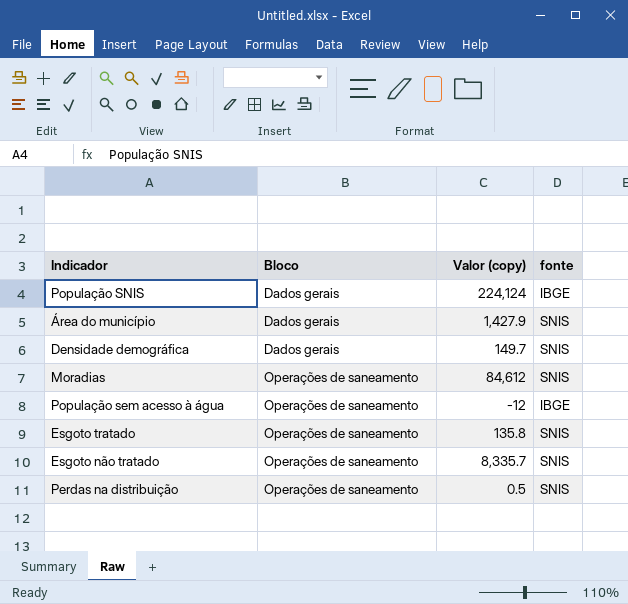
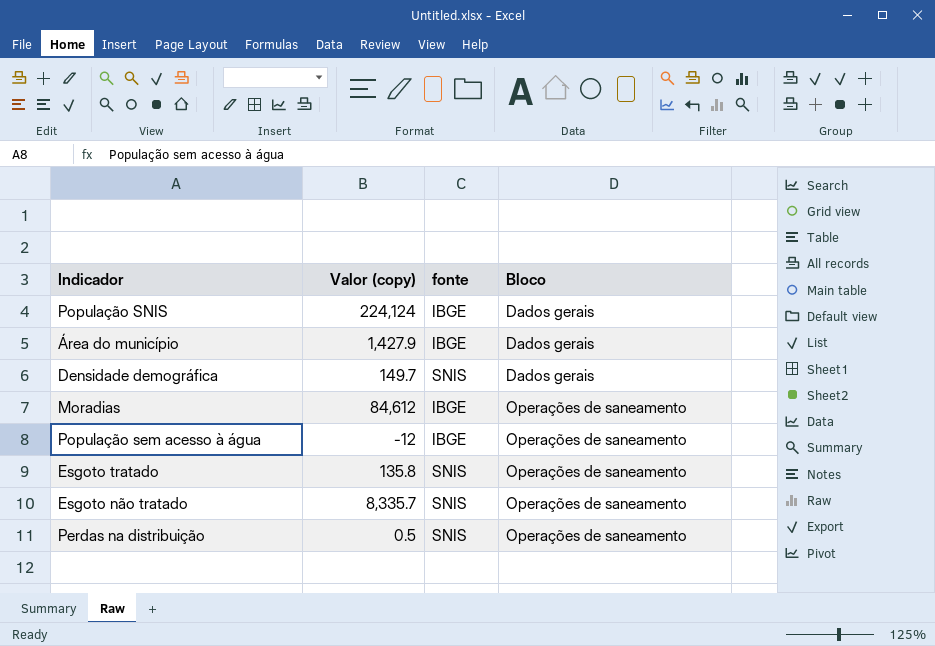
column Bloco | position: 2 -> 4
Área do município | fonte: SNIS -> IBGE
Moradias | fonte: SNIS -> IBGE

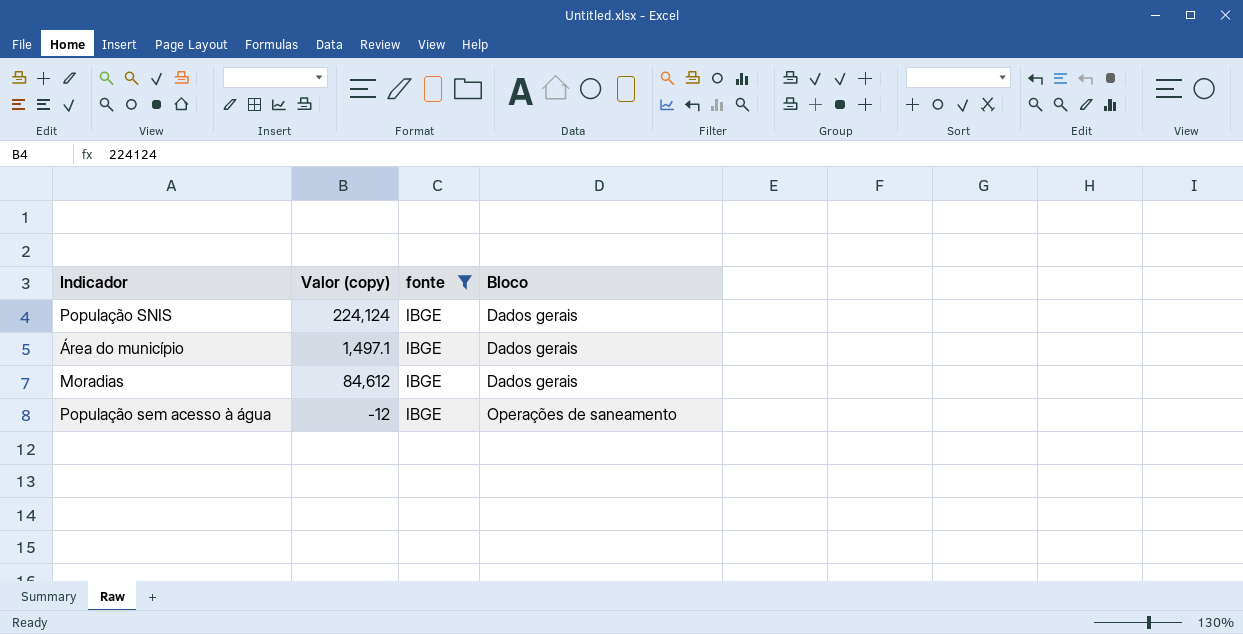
filter: none -> fonte = IBGE
Área do município | Valor (copy): 1,427.9 -> 1,497.1
Moradias | Bloco: Operações de saneamento -> Dados gerais

